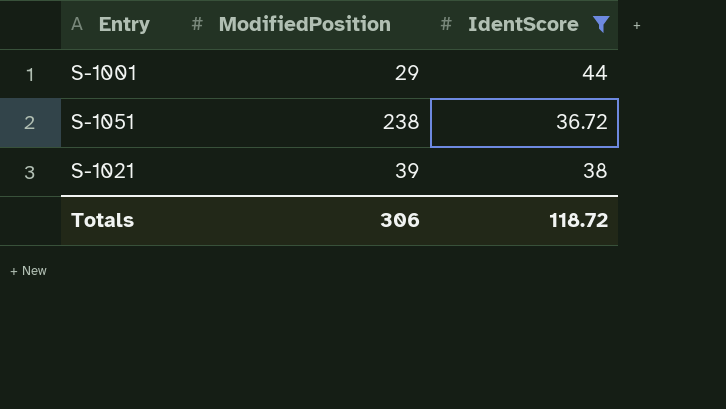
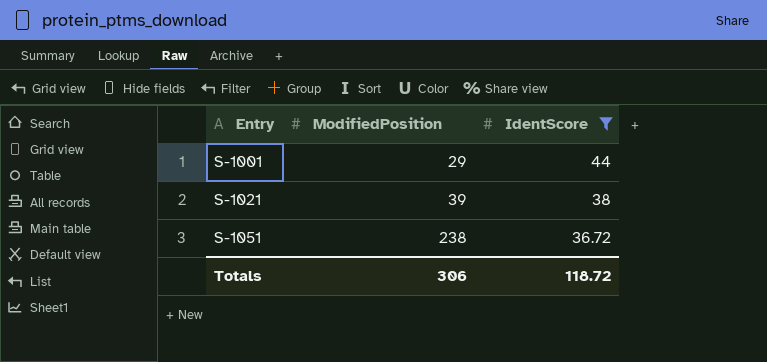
row order: none -> Entry ascending

